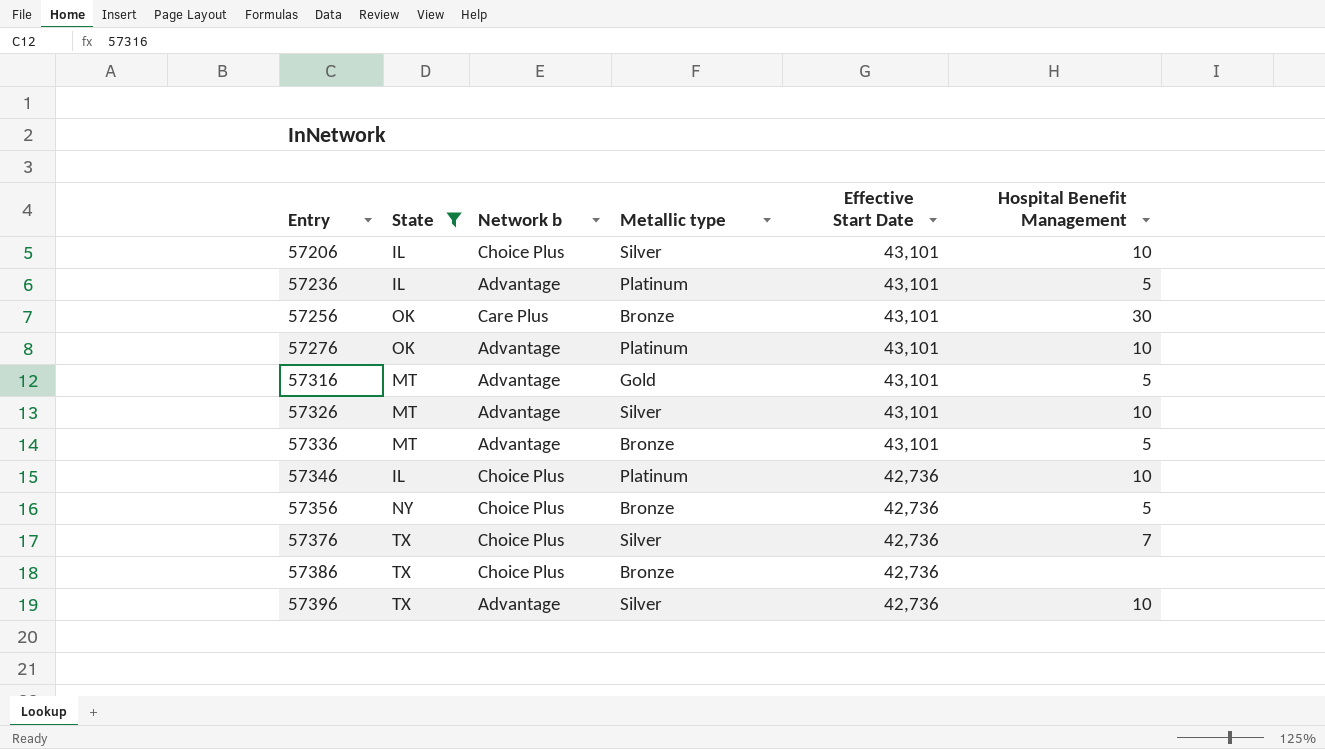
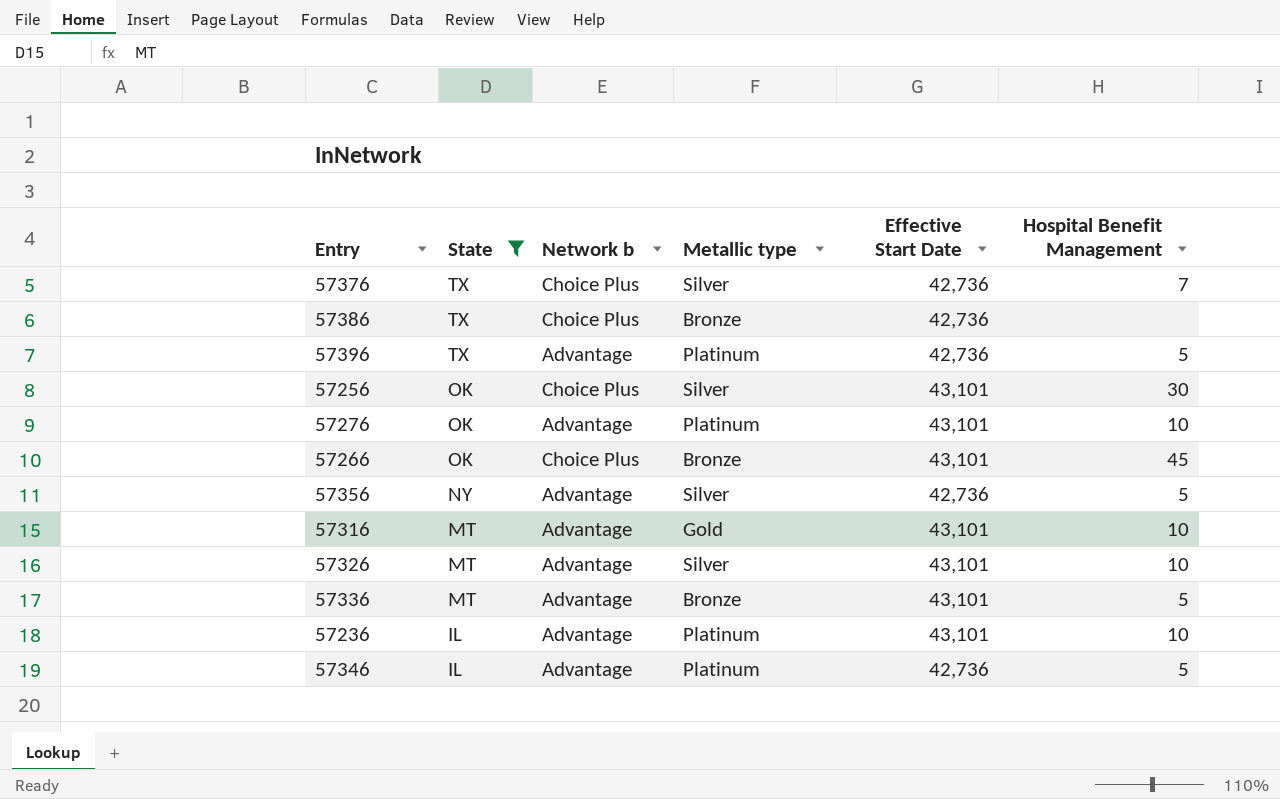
row order: Entry ascending -> State descending
row 57206: IL | Choice Plus | Silver | 43,101 | 10 -> none
57396 | Metallic type: Silver -> Platinum
57396 | Hospital Benefit Management: 10 -> 5
57256 | Network b: Care Plus -> Choice Plus
57256 | Metallic type: Bronze -> Silver
row 57266: none -> OK | Choice Plus | Bronze | 43,101 | 45
57356 | Network b: Choice Plus -> Advantage
57356 | Metallic type: Bronze -> Silver
57316 | Hospital Benefit Management: 5 -> 10
57236 | Hospital Benefit Management: 5 -> 10
57346 | Network b: Choice Plus -> Advantage
57346 | Hospital Benefit Management: 10 -> 5

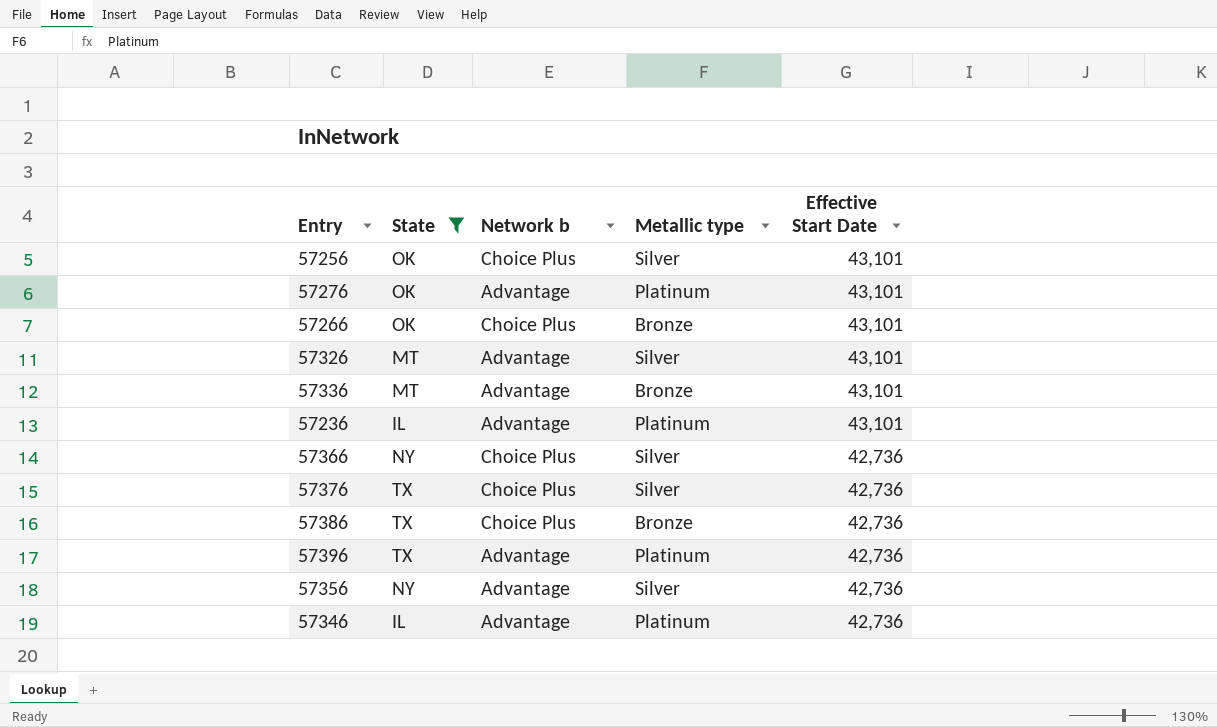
row order: State descending -> Effective Start Date descending
column Hospital Benefit Management | position: 6 -> none
row 57316: MT | Advantage | Gold | 43,101 | 10 -> none
row 57366: none -> NY | Choice Plus | Silver | 42,736

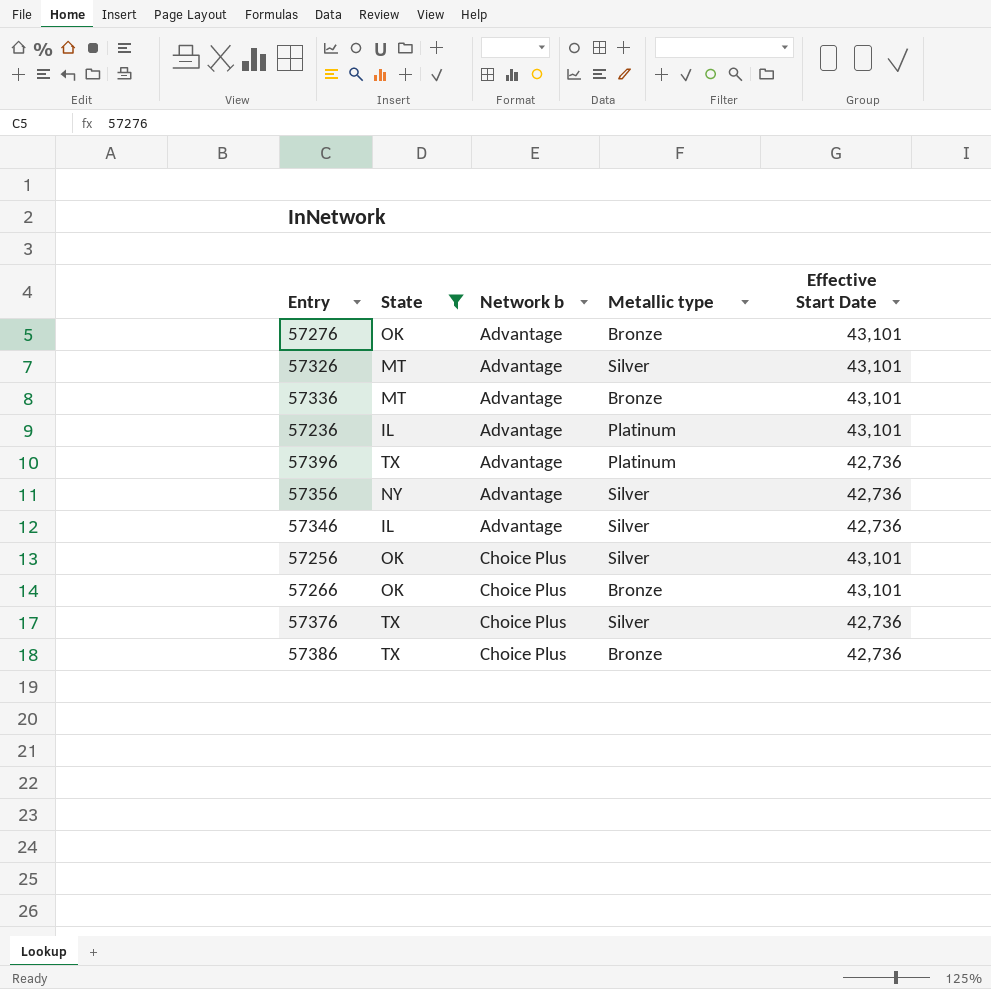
row order: Effective Start Date descending -> Network b ascending
row 57366: NY | Choice Plus | Silver | 42,736 -> none
57276 | Metallic type: Platinum -> Bronze
57346 | Metallic type: Platinum -> Silver

